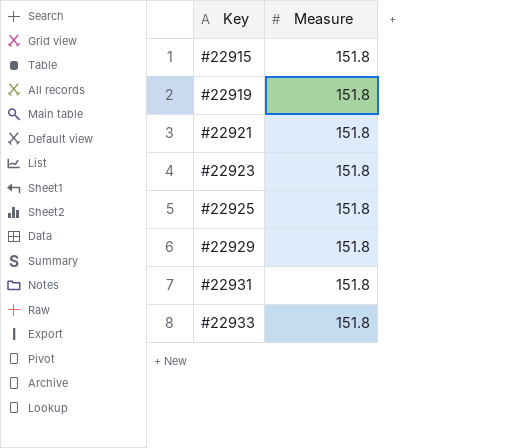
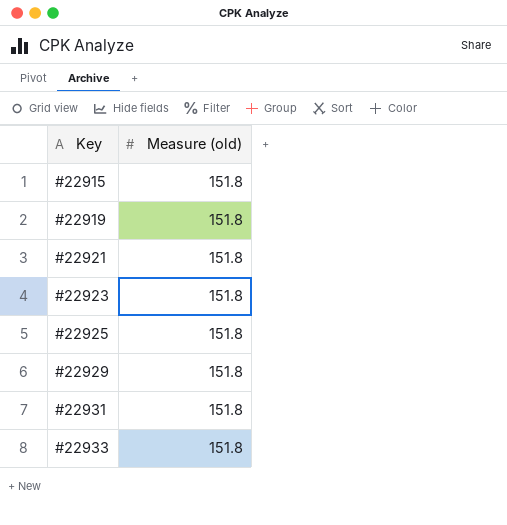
column name: Measure -> Measure (old)

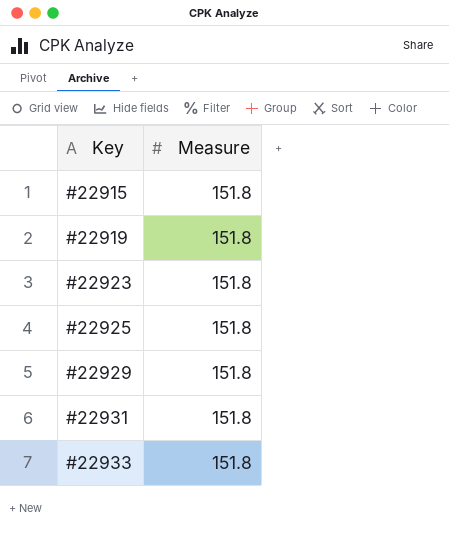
column name: Measure (old) -> Measure
row #22921: 151.8 -> none

